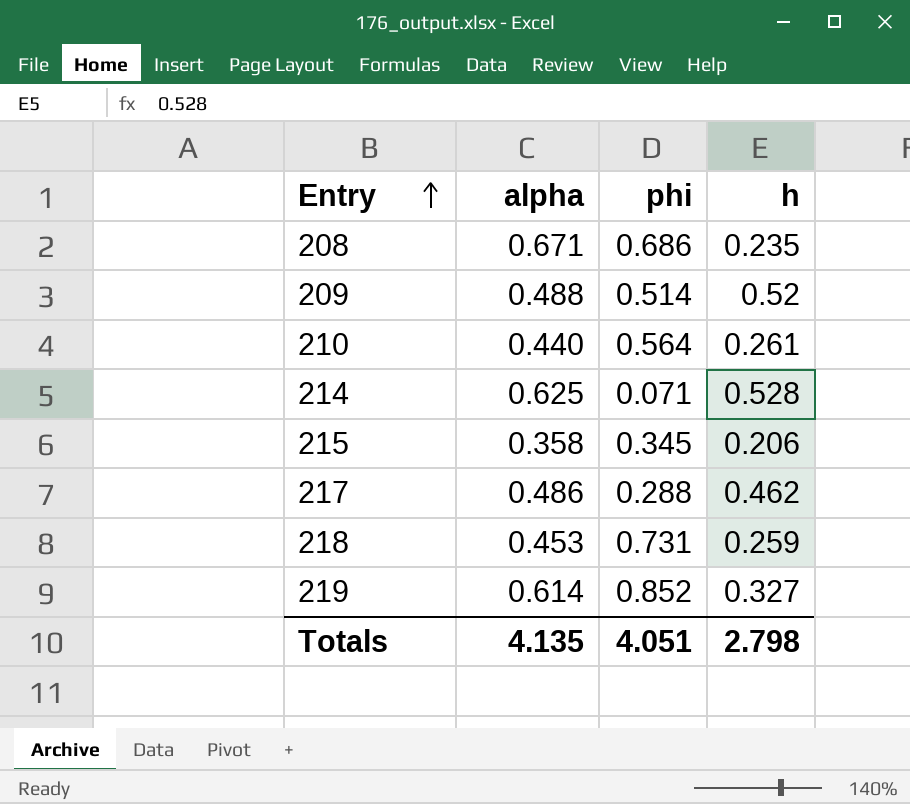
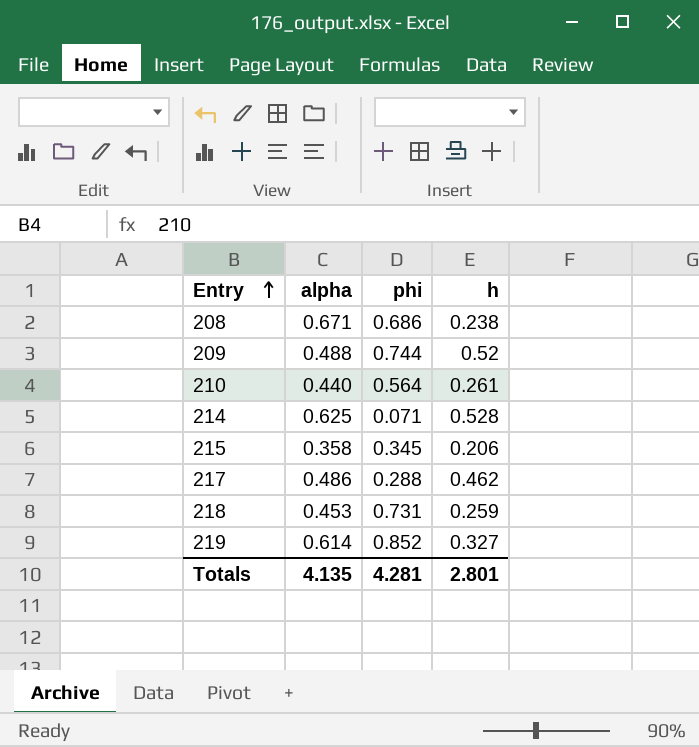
208 | h: 0.235 -> 0.238
209 | phi: 0.514 -> 0.744
Totals | phi: 4.051 -> 4.281
Totals | h: 2.798 -> 2.801

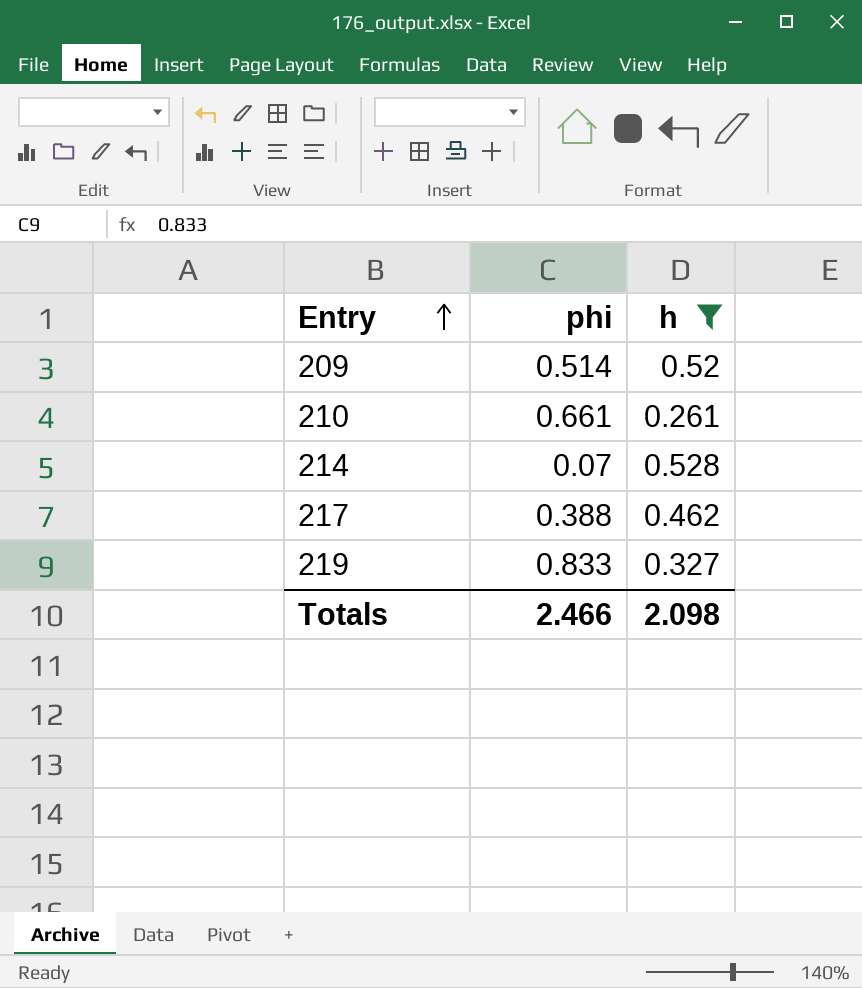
filter: none -> h >= 0.261
column alpha | position: 2 -> none
209 | phi: 0.744 -> 0.514
210 | phi: 0.564 -> 0.661
214 | phi: 0.071 -> 0.07
217 | phi: 0.288 -> 0.388
219 | phi: 0.852 -> 0.833
Totals | phi: 4.281 -> 2.466
Totals | h: 2.801 -> 2.098

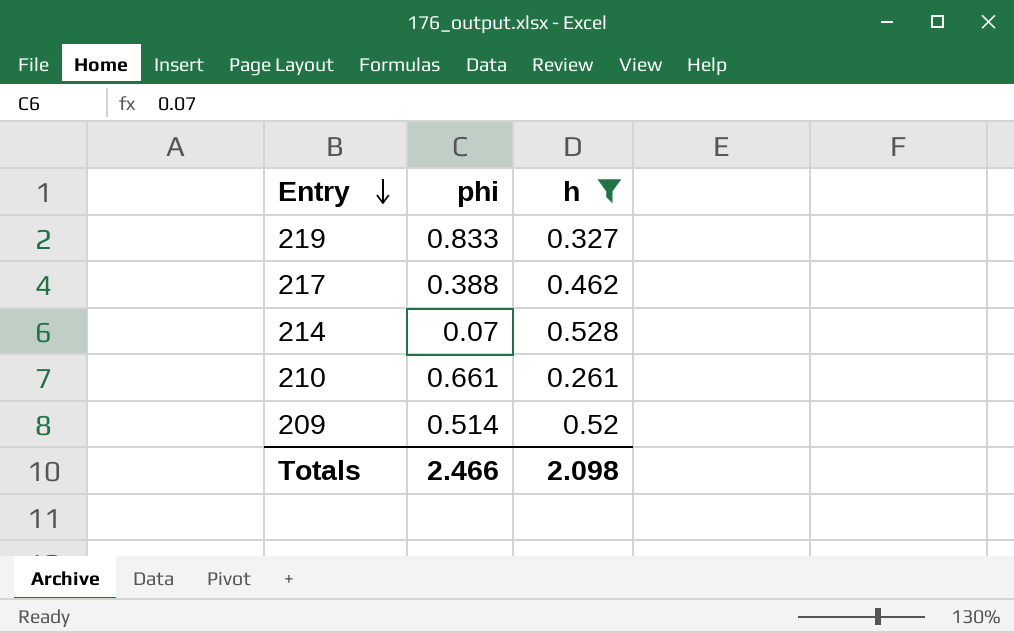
row order: Entry ascending -> Entry descending

